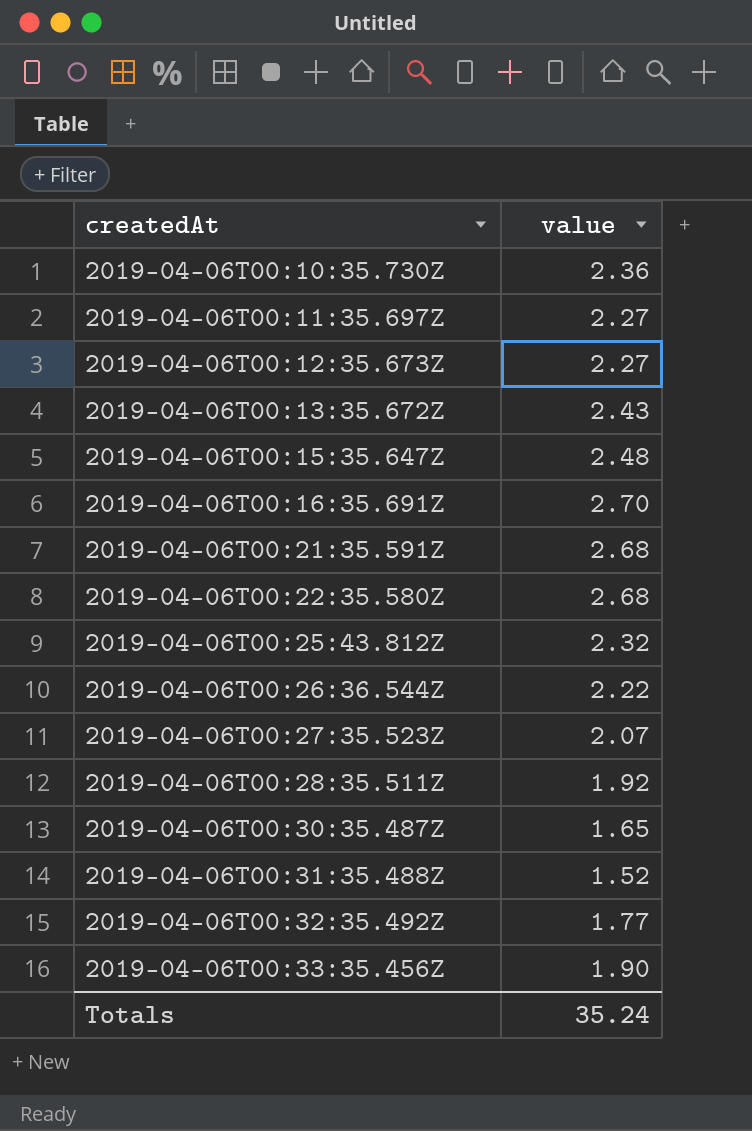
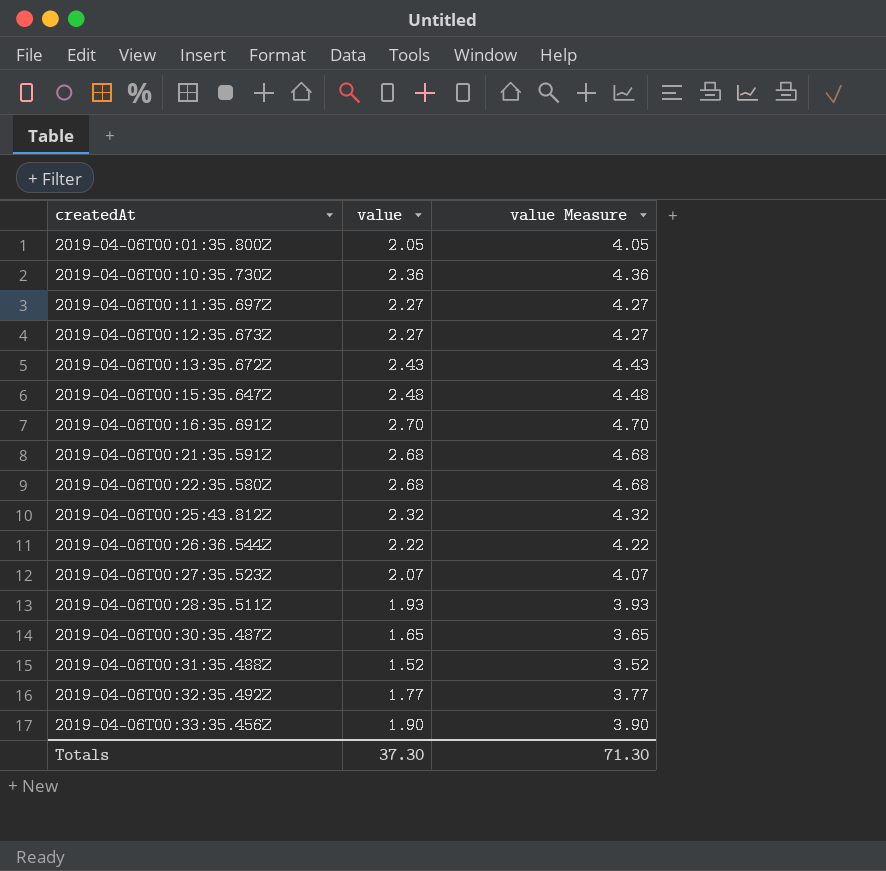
column value Measure | formula: none -> [value] + 2
row 2019-04-06T00:01:35.800Z: none -> 2.05 | 4.05
2019-04-06T00:28:35.511Z | value: 1.92 -> 1.93
Totals | value: 35.24 -> 37.30

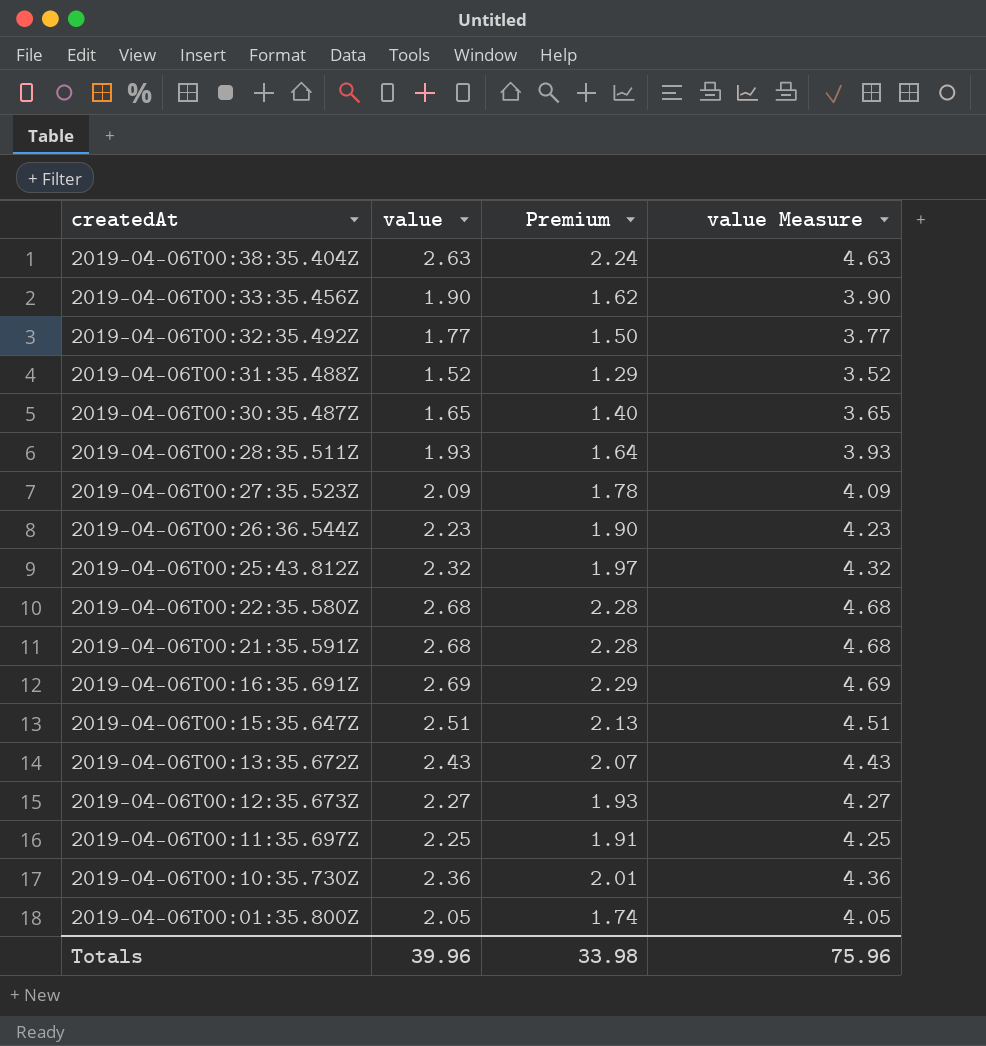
row order: createdAt ascending -> createdAt descending
column Premium | formula: none -> [value] * 0.85
row 2019-04-06T00:38:35.404Z: none -> 2.63 | 2.24 | 4.63
2019-04-06T00:27:35.523Z | value: 2.07 -> 2.09
2019-04-06T00:27:35.523Z | value Measure: 4.07 -> 4.09
2019-04-06T00:26:36.544Z | value: 2.22 -> 2.23
2019-04-06T00:26:36.544Z | value Measure: 4.22 -> 4.23
2019-04-06T00:16:35.691Z | value: 2.70 -> 2.69
2019-04-06T00:16:35.691Z | value Measure: 4.70 -> 4.69
2019-04-06T00:15:35.647Z | value: 2.48 -> 2.51
2019-04-06T00:15:35.647Z | value Measure: 4.48 -> 4.51
2019-04-06T00:11:35.697Z | value: 2.27 -> 2.25
2019-04-06T00:11:35.697Z | value Measure: 4.27 -> 4.25
Totals | value: 37.30 -> 39.96
Totals | value Measure: 71.30 -> 75.96

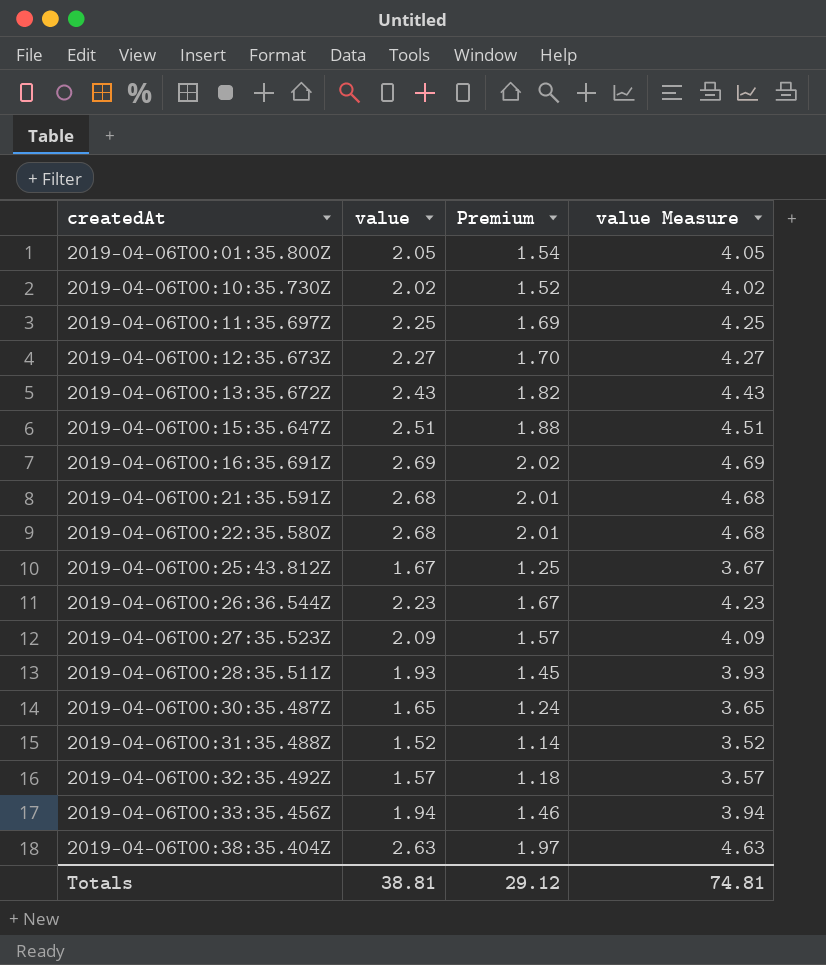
row order: createdAt descending -> createdAt ascending
column Premium | formula: [value] * 0.85 -> [value] * 0.75
2019-04-06T00:10:35.730Z | value: 2.36 -> 2.02
2019-04-06T00:10:35.730Z | value Measure: 4.36 -> 4.02
2019-04-06T00:25:43.812Z | value: 2.32 -> 1.67
2019-04-06T00:25:43.812Z | value Measure: 4.32 -> 3.67
2019-04-06T00:32:35.492Z | value: 1.77 -> 1.57
2019-04-06T00:32:35.492Z | value Measure: 3.77 -> 3.57
2019-04-06T00:33:35.456Z | value: 1.90 -> 1.94
2019-04-06T00:33:35.456Z | value Measure: 3.90 -> 3.94
Totals | value: 39.96 -> 38.81
Totals | Premium: 33.98 -> 29.12
Totals | value Measure: 75.96 -> 74.81

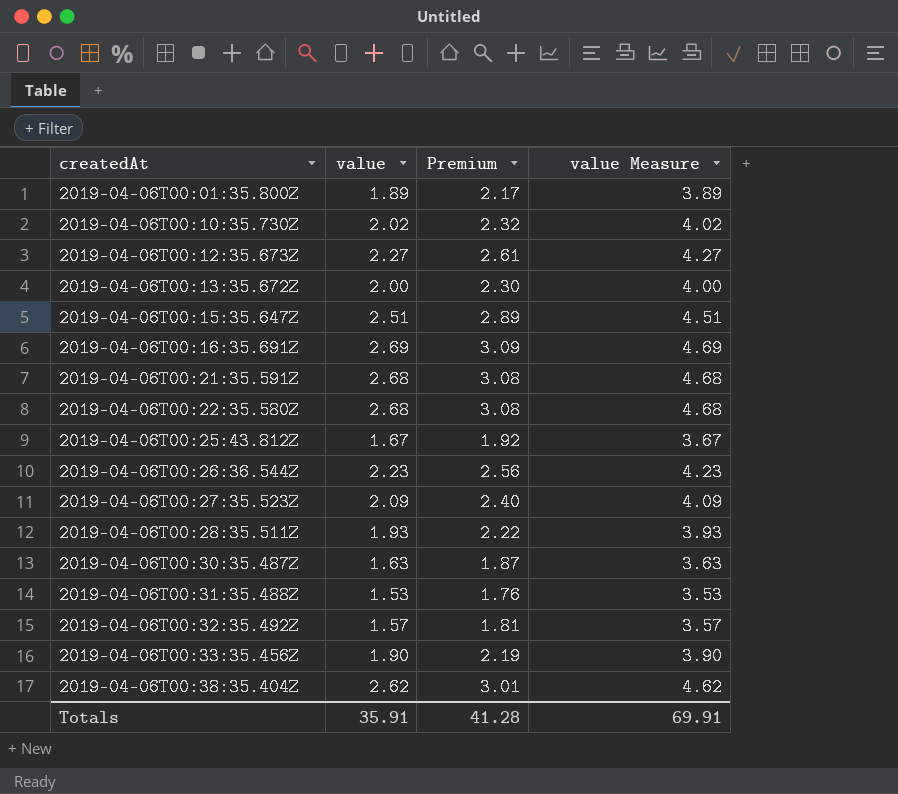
column Premium | formula: [value] * 0.75 -> [value] * 1.15
row 2019-04-06T00:11:35.697Z: 2.25 | 1.69 | 4.25 -> none
2019-04-06T00:01:35.800Z | value: 2.05 -> 1.89
2019-04-06T00:01:35.800Z | value Measure: 4.05 -> 3.89
2019-04-06T00:13:35.672Z | value: 2.43 -> 2.00
2019-04-06T00:13:35.672Z | value Measure: 4.43 -> 4.00
2019-04-06T00:30:35.487Z | value: 1.65 -> 1.63
2019-04-06T00:30:35.487Z | value Measure: 3.65 -> 3.63
2019-04-06T00:31:35.488Z | value: 1.52 -> 1.53
2019-04-06T00:31:35.488Z | value Measure: 3.52 -> 3.53
2019-04-06T00:33:35.456Z | value: 1.94 -> 1.90
2019-04-06T00:33:35.456Z | value Measure: 3.94 -> 3.90
2019-04-06T00:38:35.404Z | value: 2.63 -> 2.62
2019-04-06T00:38:35.404Z | value Measure: 4.63 -> 4.62
Totals | value: 38.81 -> 35.91
Totals | Premium: 29.12 -> 41.28
Totals | value Measure: 74.81 -> 69.91

